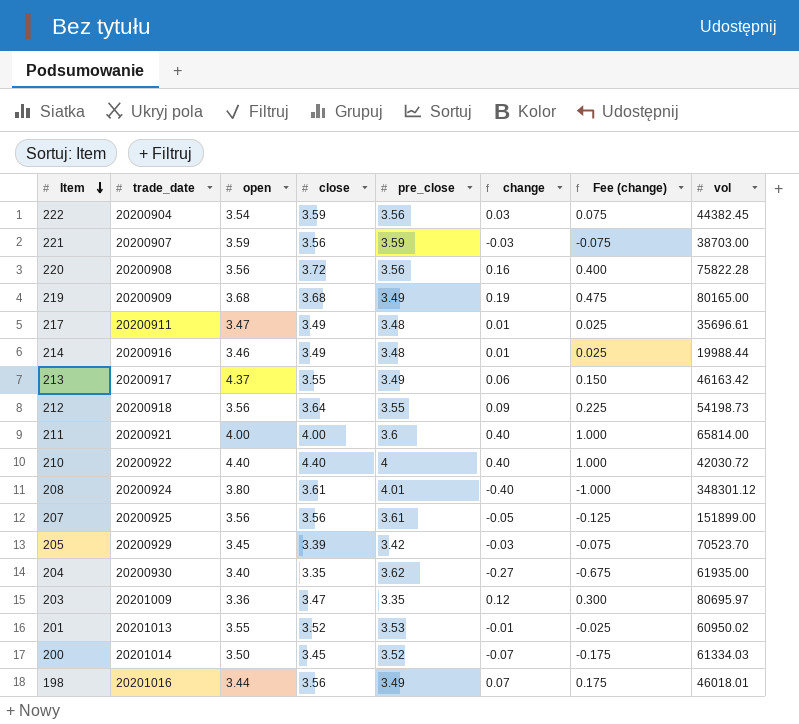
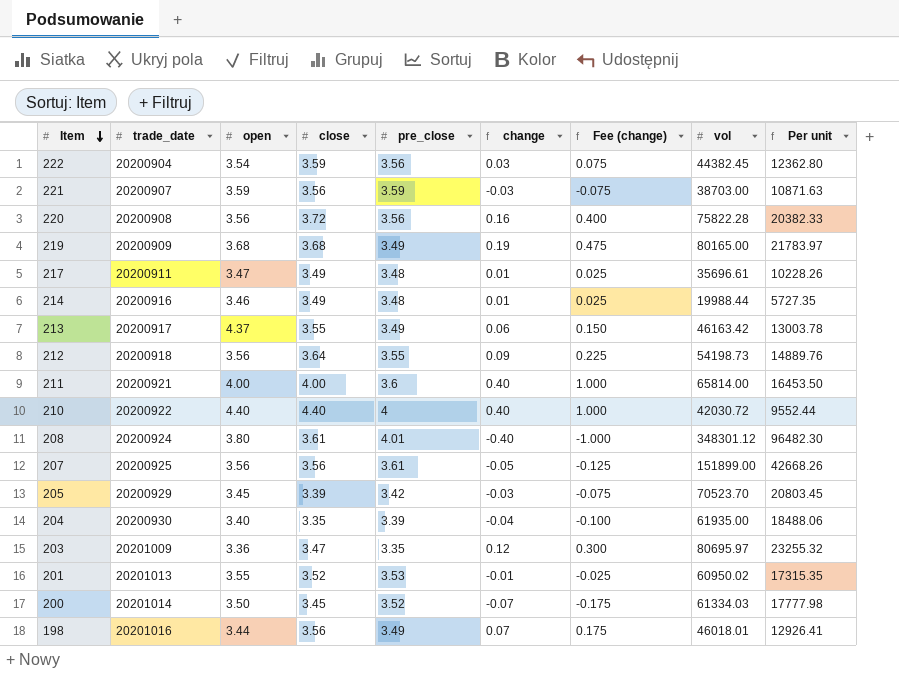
column Per unit | formula: none -> [vol] / [close]
204 | pre_close: 3.62 -> 3.39
204 | change: -0.27 -> -0.04
204 | Fee (change): -0.675 -> -0.100

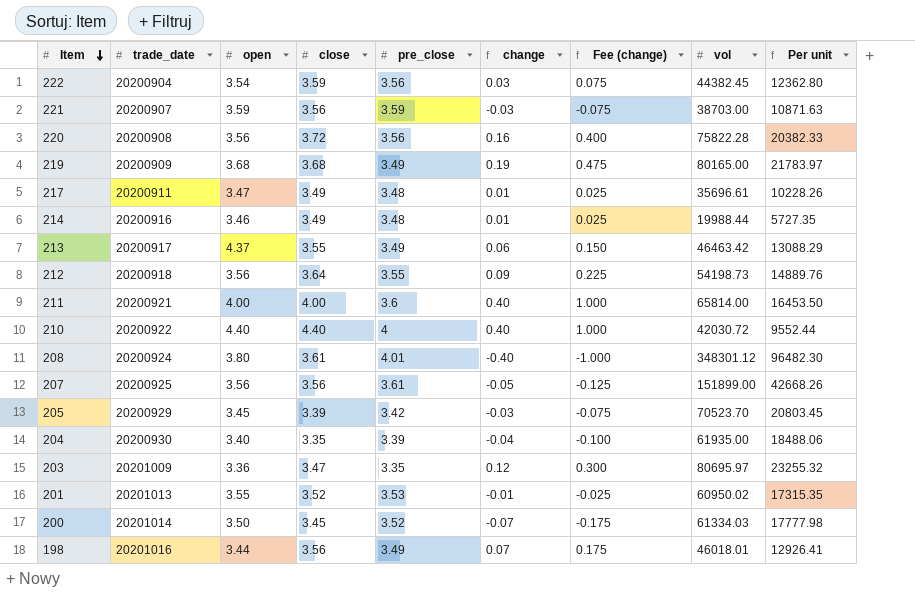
213 | vol: 46163.42 -> 46463.42
213 | Per unit: 13003.78 -> 13088.29

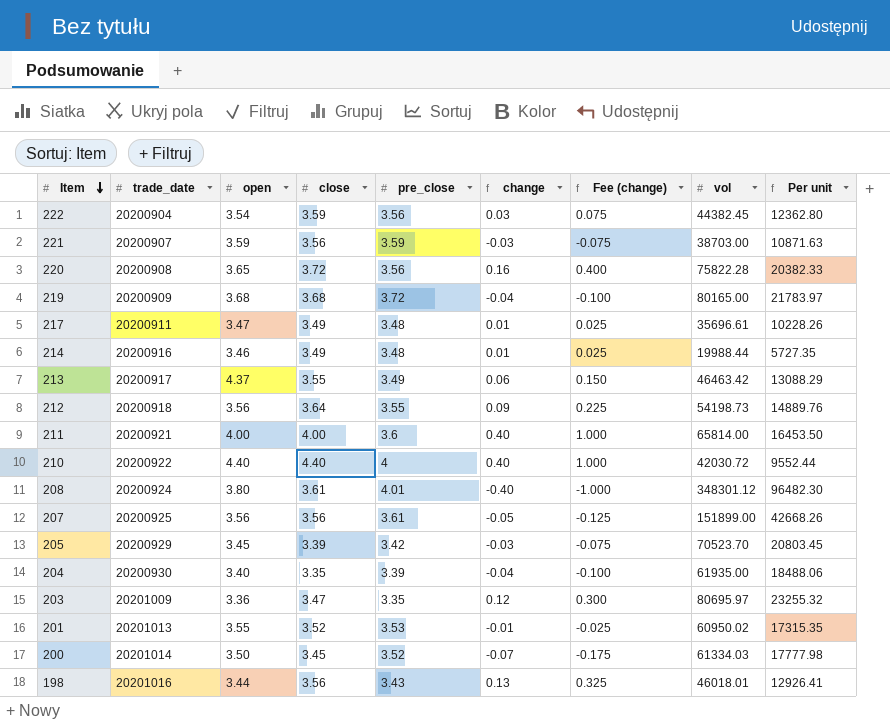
220 | open: 3.56 -> 3.65
219 | pre_close: 3.49 -> 3.72
219 | change: 0.19 -> -0.04
219 | Fee (change): 0.475 -> -0.100
198 | pre_close: 3.49 -> 3.43
198 | change: 0.07 -> 0.13
198 | Fee (change): 0.175 -> 0.325

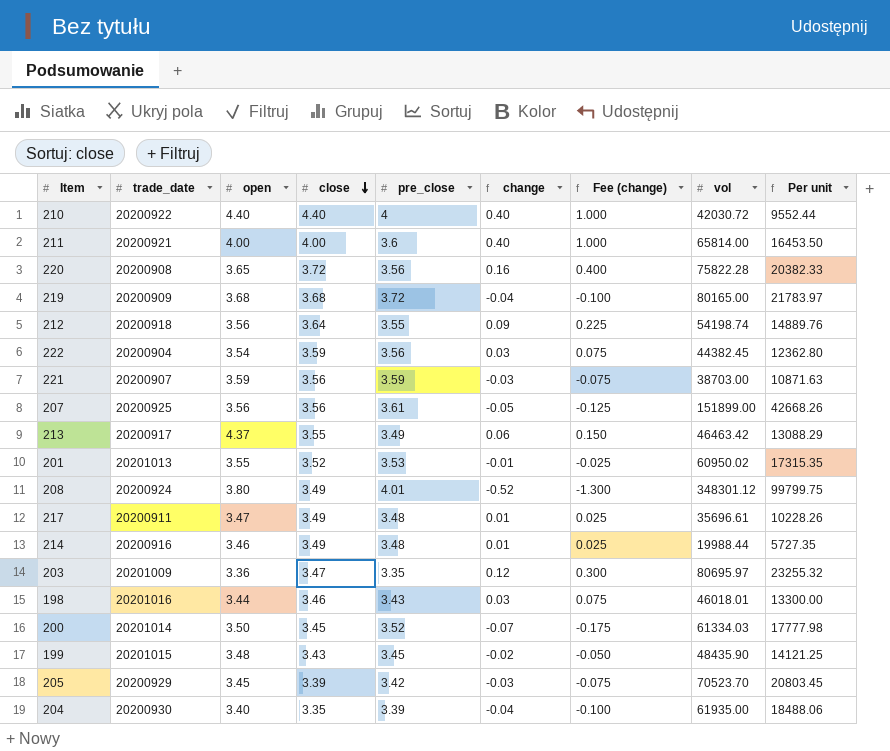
row order: Item descending -> close descending
212 | vol: 54198.73 -> 54198.74
208 | close: 3.61 -> 3.49
208 | change: -0.40 -> -0.52
208 | Fee (change): -1.000 -> -1.300
208 | Per unit: 96482.30 -> 99799.75
198 | close: 3.56 -> 3.46
198 | change: 0.13 -> 0.03
198 | Fee (change): 0.325 -> 0.075
198 | Per unit: 12926.41 -> 13300.00
row 199: none -> 20201015 | 3.48 | 3.43 | 3.45 | -0.02 | -0.050 | 48435.90 | 14121.25

